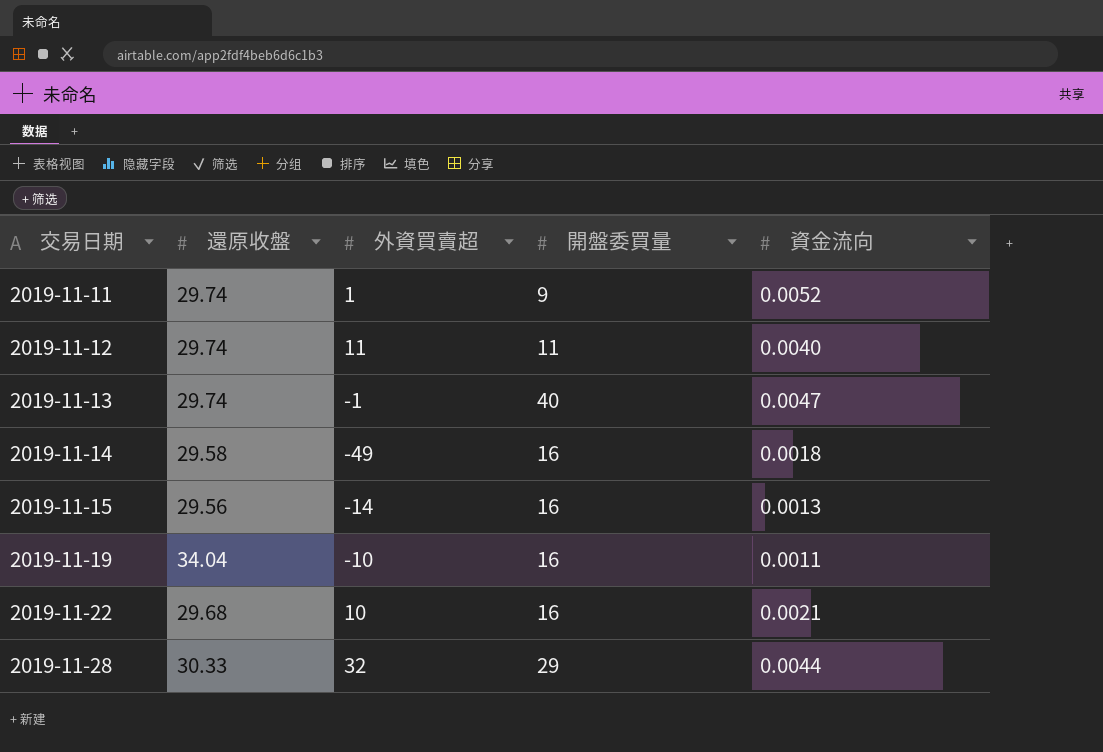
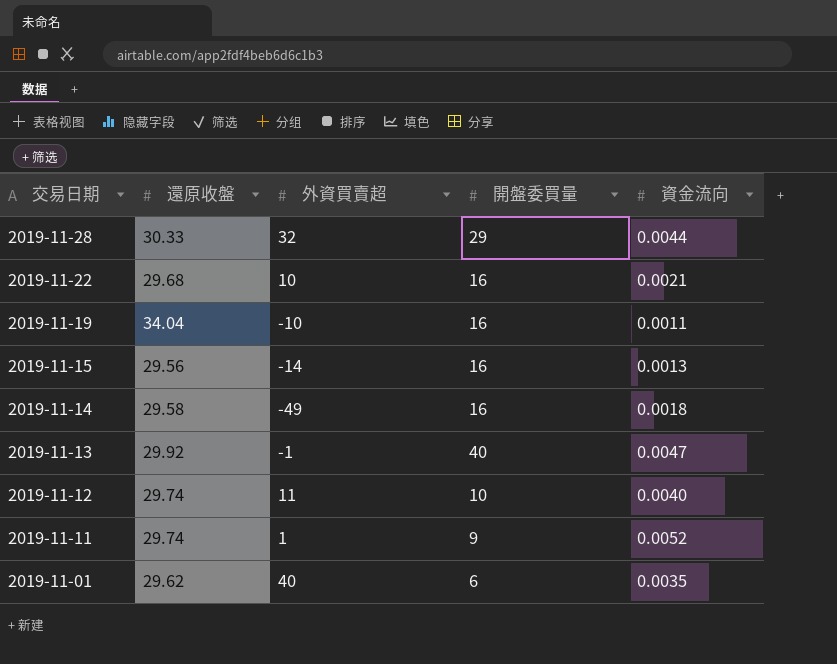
row order: 交易日期 ascending -> 交易日期 descending
2019-11-13 | 還原收盤: 29.74 -> 29.92
2019-11-12 | 開盤委買量: 11 -> 10
row 2019-11-01: none -> 29.62 | 40 | 6 | 0.0035

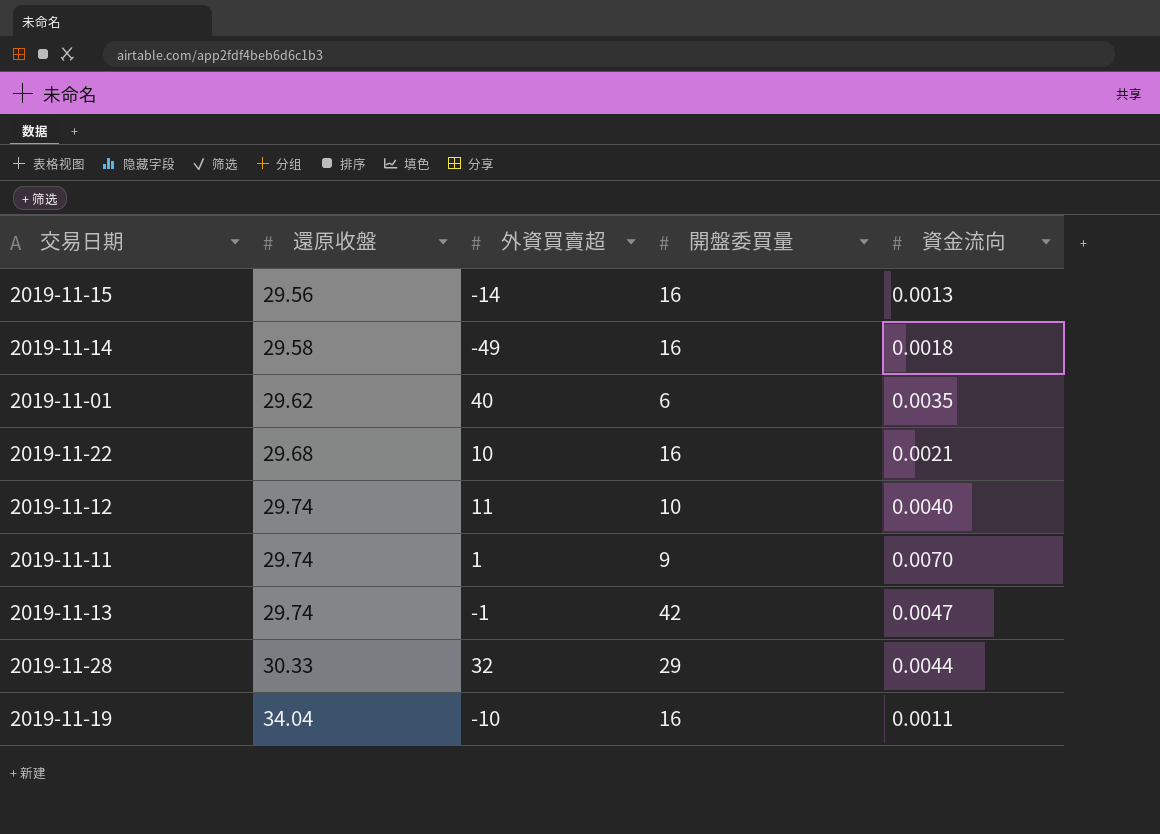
row order: 交易日期 descending -> 還原收盤 ascending
2019-11-11 | 資金流向: 0.0052 -> 0.0070
2019-11-13 | 還原收盤: 29.92 -> 29.74
2019-11-13 | 開盤委買量: 40 -> 42

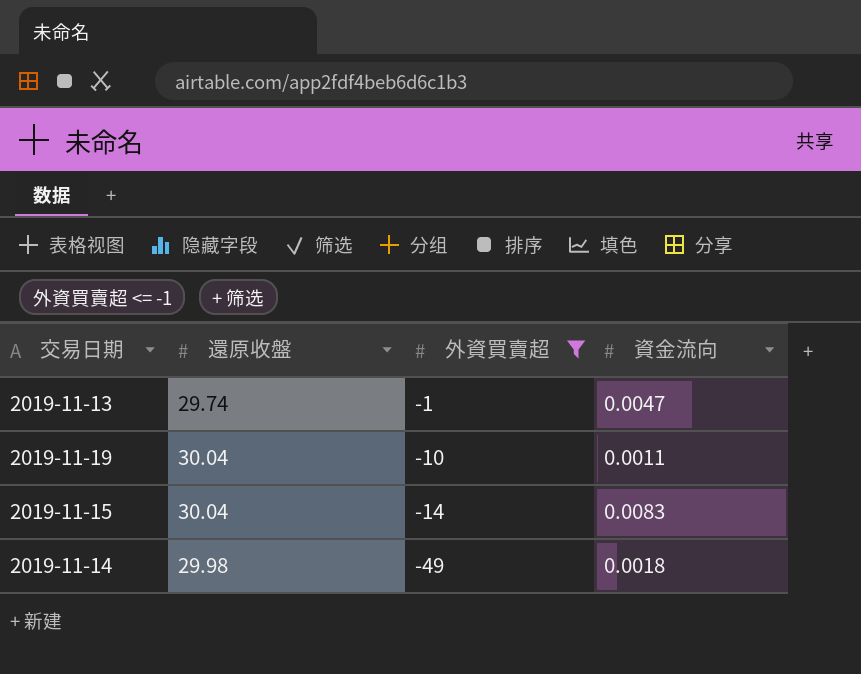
filter: none -> 外資買賣超 <= -1
row order: 還原收盤 ascending -> 外資買賣超 descending
column 開盤委買量 | position: 4 -> none
2019-11-19 | 還原收盤: 34.04 -> 30.04
2019-11-15 | 還原收盤: 29.56 -> 30.04
2019-11-15 | 資金流向: 0.0013 -> 0.0083
2019-11-14 | 還原收盤: 29.58 -> 29.98

